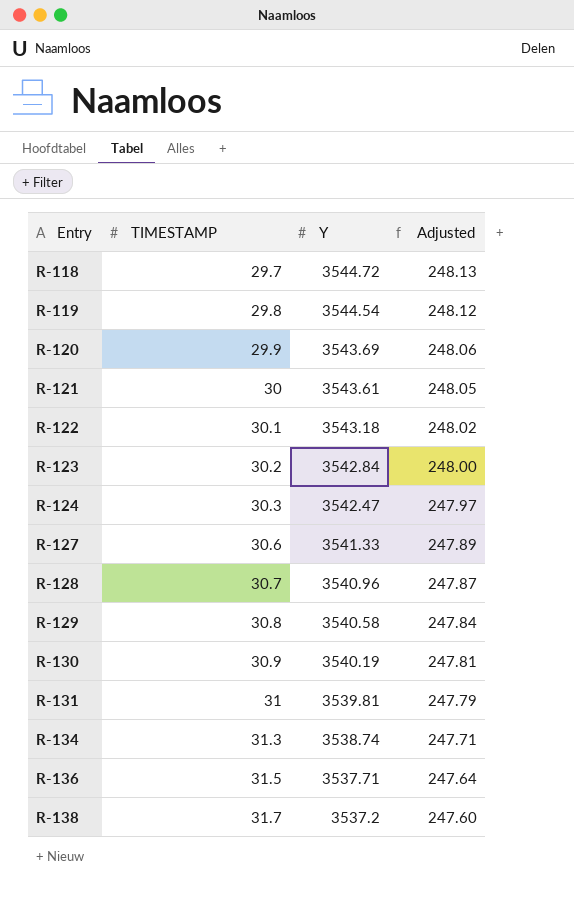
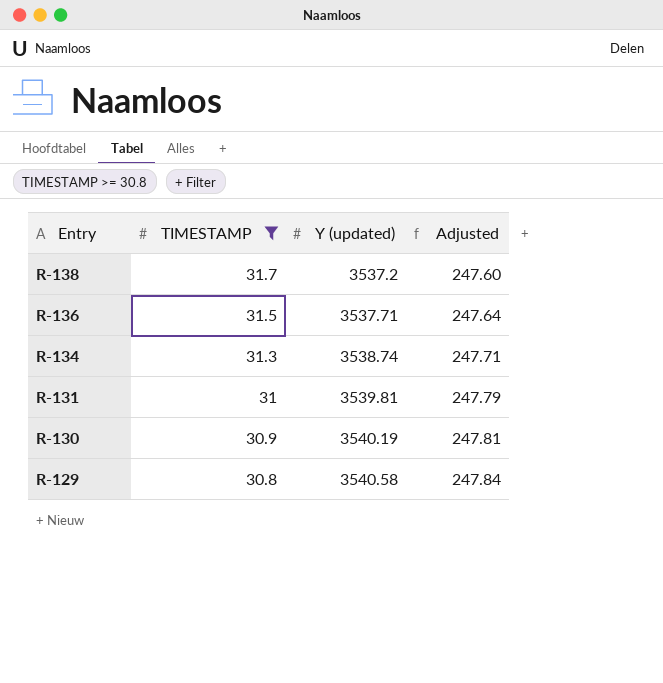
filter: none -> TIMESTAMP >= 30.8
row order: Entry ascending -> Entry descending
column name: Y -> Y (updated)

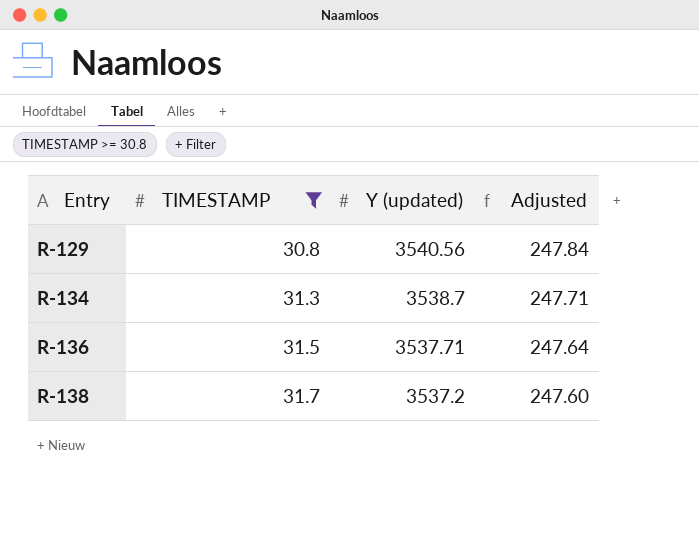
row order: Entry descending -> Entry ascending
row R-131: 31 | 3539.81 | 247.79 -> none
row R-130: 30.9 | 3540.19 | 247.81 -> none
R-129 | Y (updated): 3540.58 -> 3540.56
R-134 | Y (updated): 3538.74 -> 3538.7

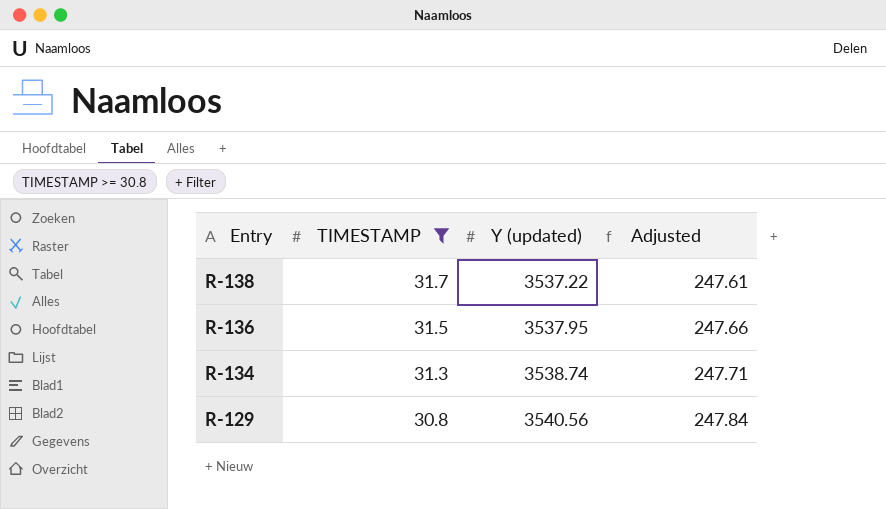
row order: Entry ascending -> Entry descending
R-138 | Y (updated): 3537.2 -> 3537.22
R-138 | Adjusted: 247.60 -> 247.61
R-136 | Y (updated): 3537.71 -> 3537.95
R-136 | Adjusted: 247.64 -> 247.66
R-134 | Y (updated): 3538.7 -> 3538.74

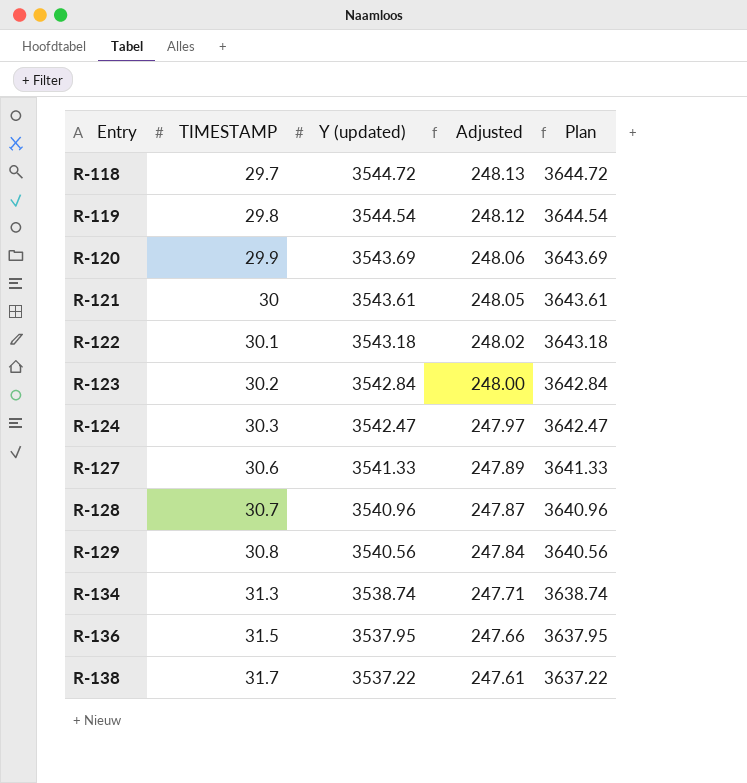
filter: TIMESTAMP >= 30.8 -> none
row order: Entry descending -> Entry ascending
column Plan | formula: none -> [Y (updated)] + 100

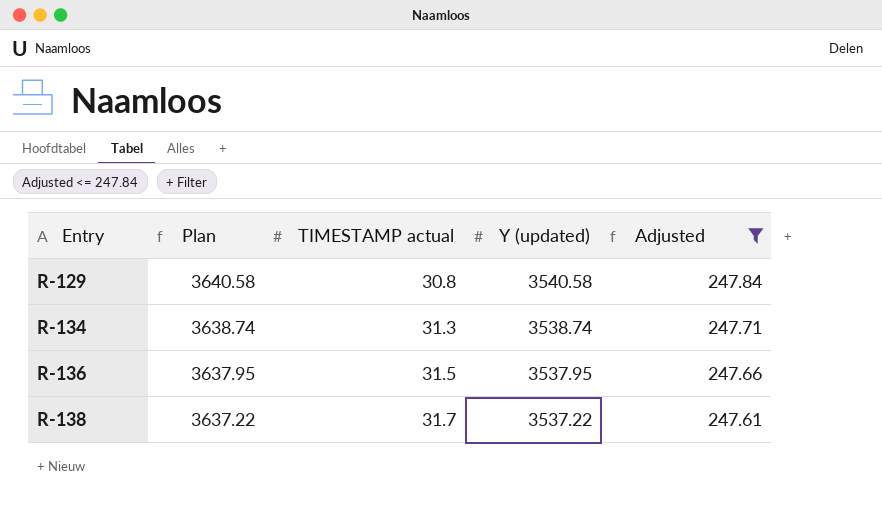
filter: none -> Adjusted <= 247.84
column Plan | position: 5 -> 2
column name: TIMESTAMP -> TIMESTAMP actual
R-129 | Plan: 3640.56 -> 3640.58
R-129 | Y (updated): 3540.56 -> 3540.58

